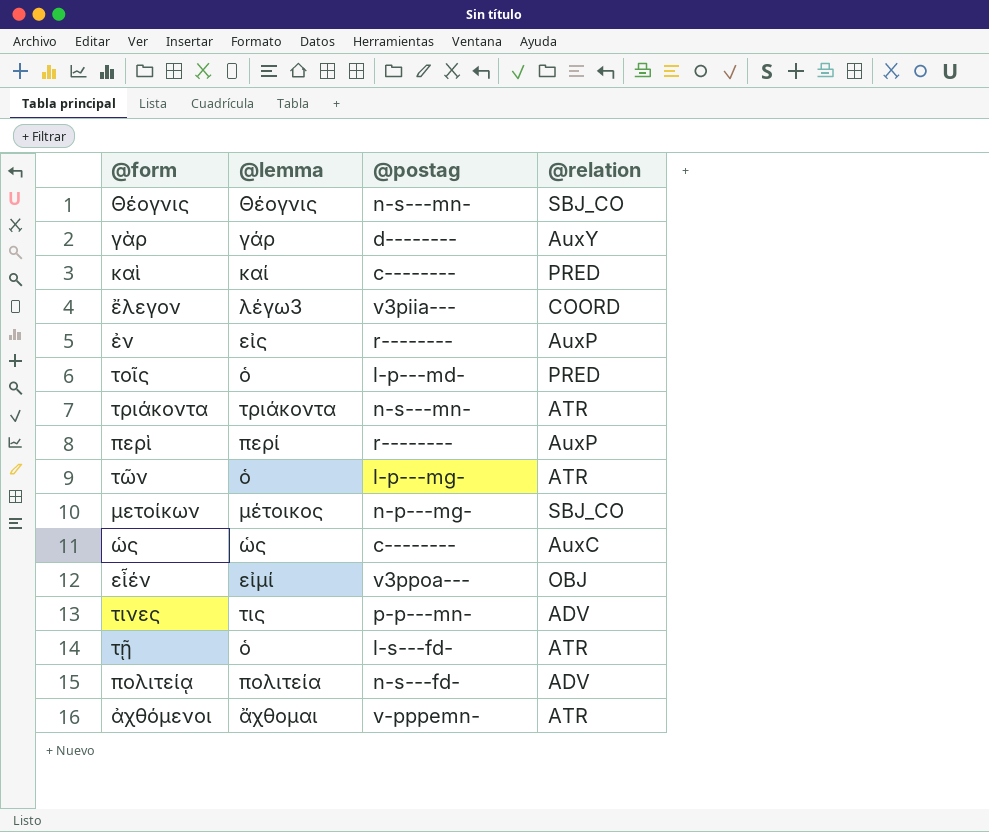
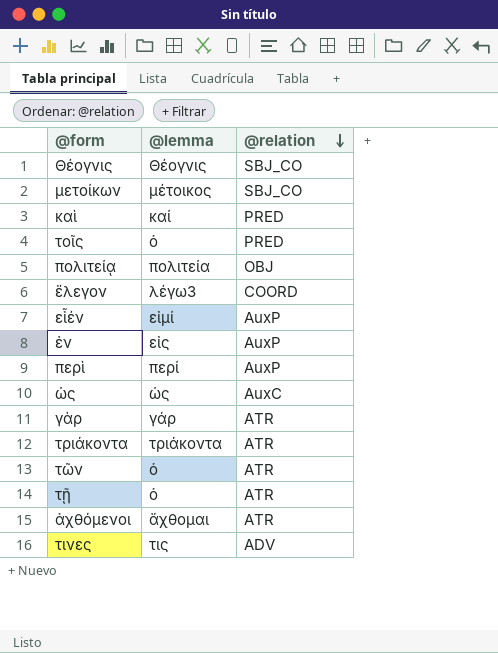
row order: none -> @relation descending
column @postag | position: 3 -> none
πολιτείᾳ | @relation: ADV -> OBJ
εἶέν | @relation: OBJ -> AuxP
γὰρ | @relation: AuxY -> ATR

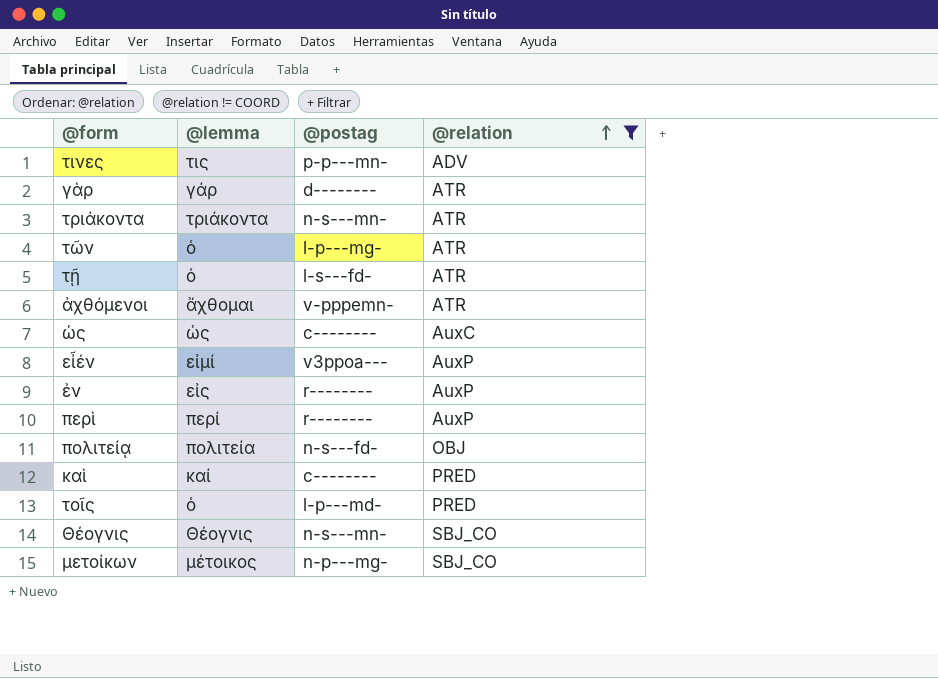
filter: none -> @relation != COORD
row order: @relation descending -> @relation ascending
column @postag | position: none -> 3

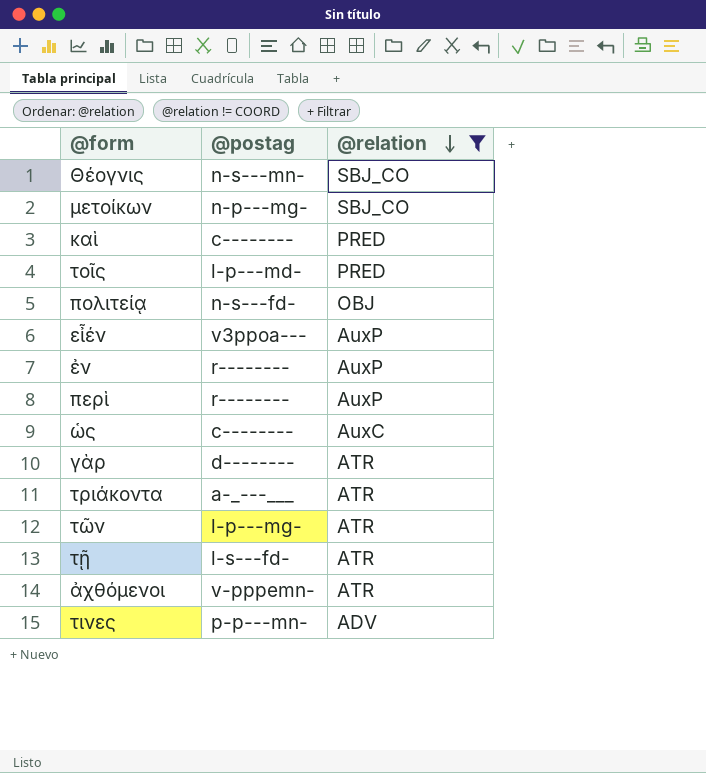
row order: @relation ascending -> @relation descending
column @lemma | position: 2 -> none
τριάκοντα | @postag: n-s---mn- -> a-_---___

